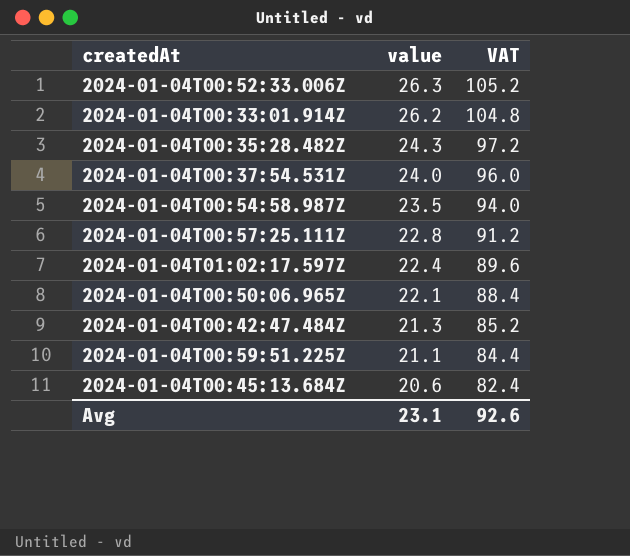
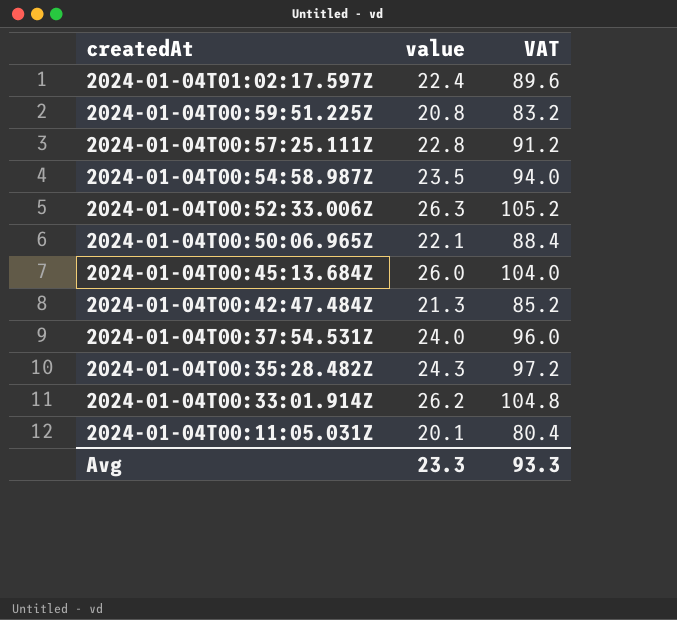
row order: value descending -> createdAt descending
2024-01-04T00:59:51.225Z | value: 21.1 -> 20.8
2024-01-04T00:59:51.225Z | VAT: 84.4 -> 83.2
2024-01-04T00:45:13.684Z | value: 20.6 -> 26.0
2024-01-04T00:45:13.684Z | VAT: 82.4 -> 104.0
row 2024-01-04T00:11:05.031Z: none -> 20.1 | 80.4
Avg | value: 23.1 -> 23.3
Avg | VAT: 92.6 -> 93.3

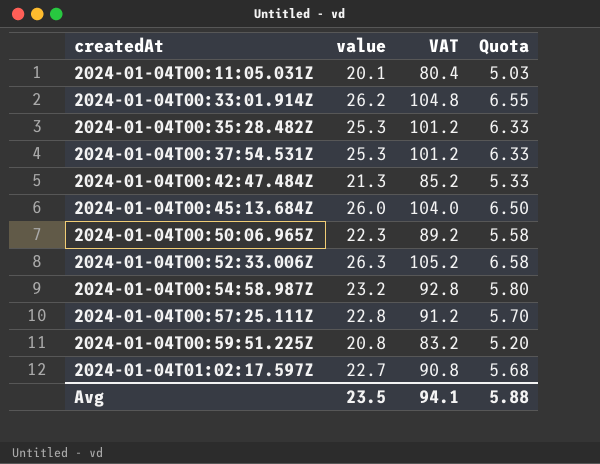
row order: createdAt descending -> createdAt ascending
column Quota | formula: none -> [value] * 0.25
2024-01-04T00:35:28.482Z | value: 24.3 -> 25.3
2024-01-04T00:35:28.482Z | VAT: 97.2 -> 101.2
2024-01-04T00:37:54.531Z | value: 24.0 -> 25.3
2024-01-04T00:37:54.531Z | VAT: 96.0 -> 101.2
2024-01-04T00:50:06.965Z | value: 22.1 -> 22.3
2024-01-04T00:50:06.965Z | VAT: 88.4 -> 89.2
2024-01-04T00:54:58.987Z | value: 23.5 -> 23.2
2024-01-04T00:54:58.987Z | VAT: 94.0 -> 92.8
2024-01-04T01:02:17.597Z | value: 22.4 -> 22.7
2024-01-04T01:02:17.597Z | VAT: 89.6 -> 90.8
Avg | value: 23.3 -> 23.5
Avg | VAT: 93.3 -> 94.1

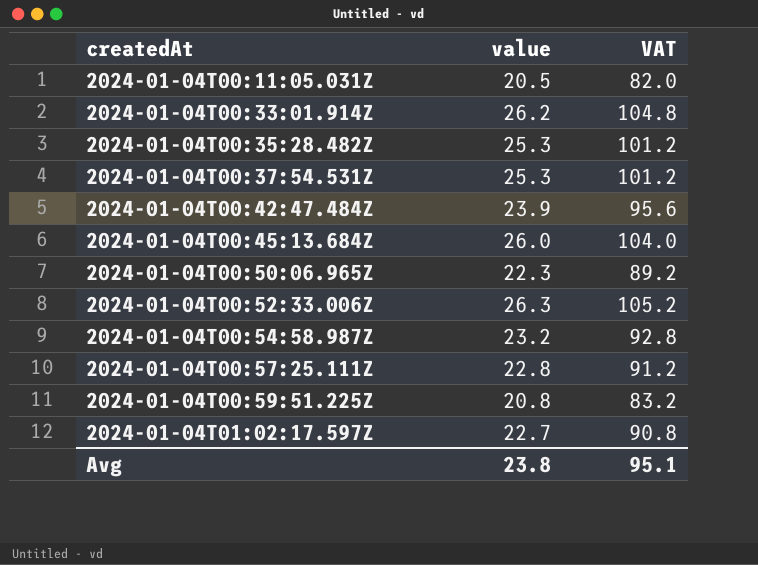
column Quota | formula: [value] * 0.25 -> none
2024-01-04T00:11:05.031Z | value: 20.1 -> 20.5
2024-01-04T00:11:05.031Z | VAT: 80.4 -> 82.0
2024-01-04T00:42:47.484Z | value: 21.3 -> 23.9
2024-01-04T00:42:47.484Z | VAT: 85.2 -> 95.6
Avg | value: 23.5 -> 23.8
Avg | VAT: 94.1 -> 95.1

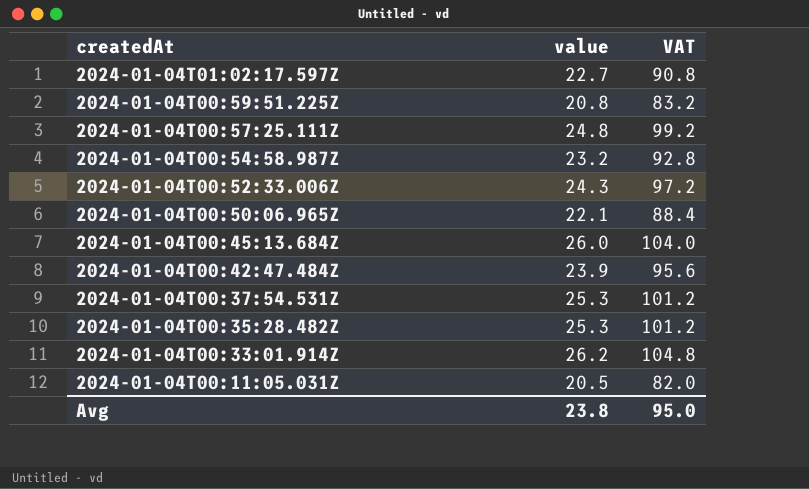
row order: createdAt ascending -> createdAt descending
2024-01-04T00:57:25.111Z | value: 22.8 -> 24.8
2024-01-04T00:57:25.111Z | VAT: 91.2 -> 99.2
2024-01-04T00:52:33.006Z | value: 26.3 -> 24.3
2024-01-04T00:52:33.006Z | VAT: 105.2 -> 97.2
2024-01-04T00:50:06.965Z | value: 22.3 -> 22.1
2024-01-04T00:50:06.965Z | VAT: 89.2 -> 88.4
Avg | VAT: 95.1 -> 95.0

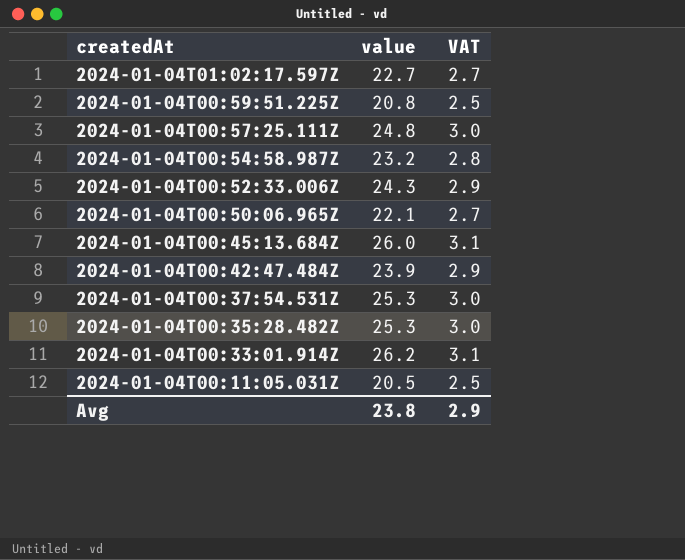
column VAT | formula: [value] * 4 -> [value] * 0.12
Avg | VAT: 95.0 -> 2.9

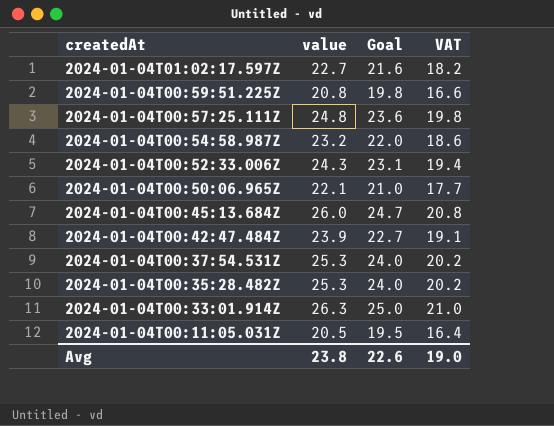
column Goal | formula: none -> [value] * 0.95
column VAT | formula: [value] * 0.12 -> [value] * 0.8
2024-01-04T00:33:01.914Z | value: 26.2 -> 26.3
Avg | VAT: 2.9 -> 19.0

